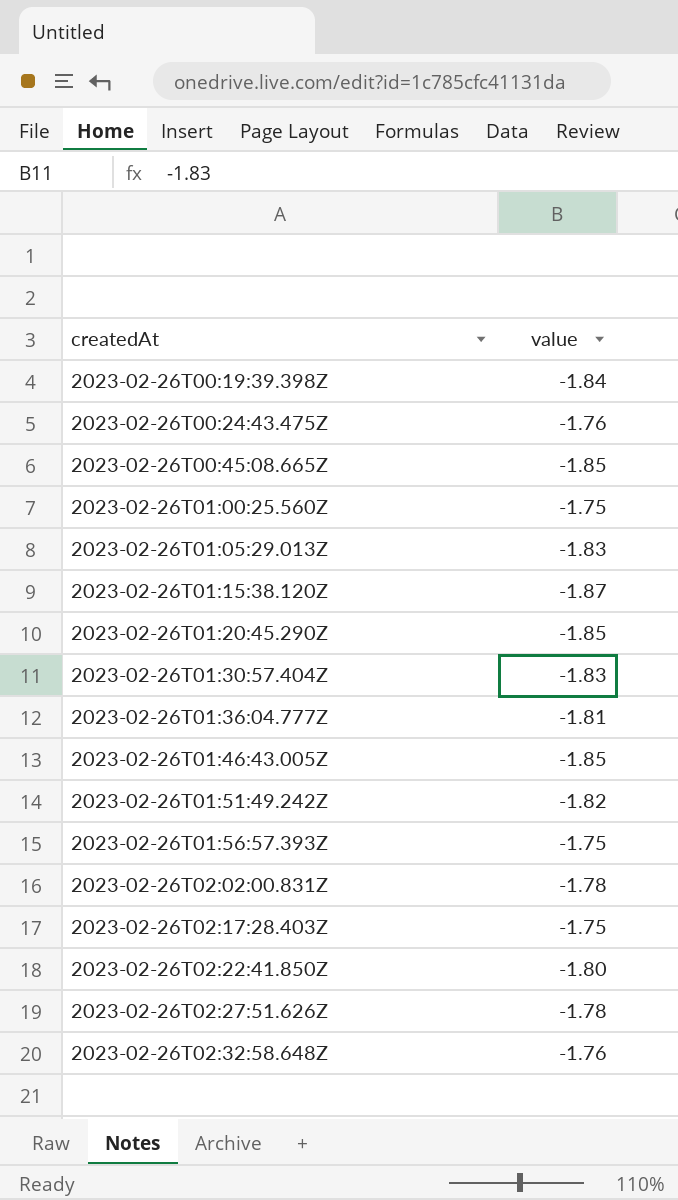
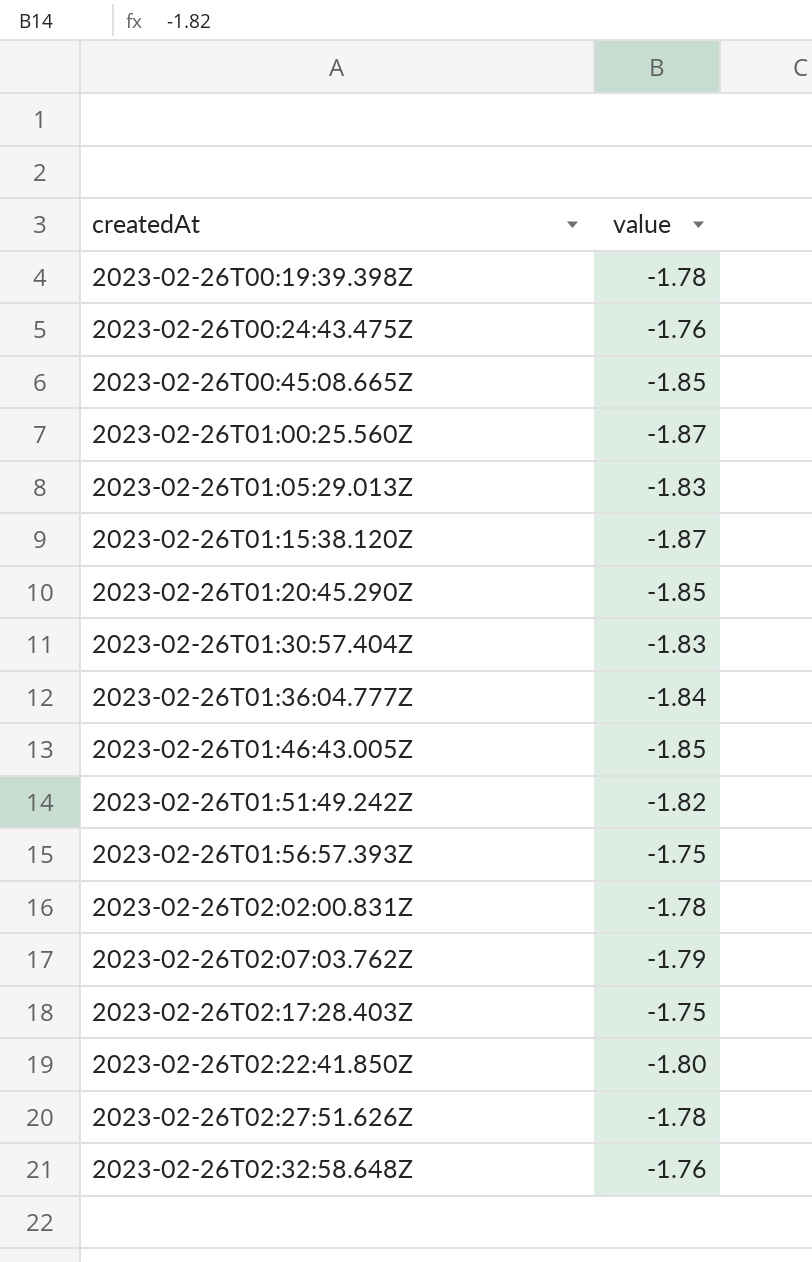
2023-02-26T00:19:39.398Z | value: -1.84 -> -1.78
2023-02-26T01:00:25.560Z | value: -1.75 -> -1.87
2023-02-26T01:36:04.777Z | value: -1.81 -> -1.84
row 2023-02-26T02:07:03.762Z: none -> -1.79

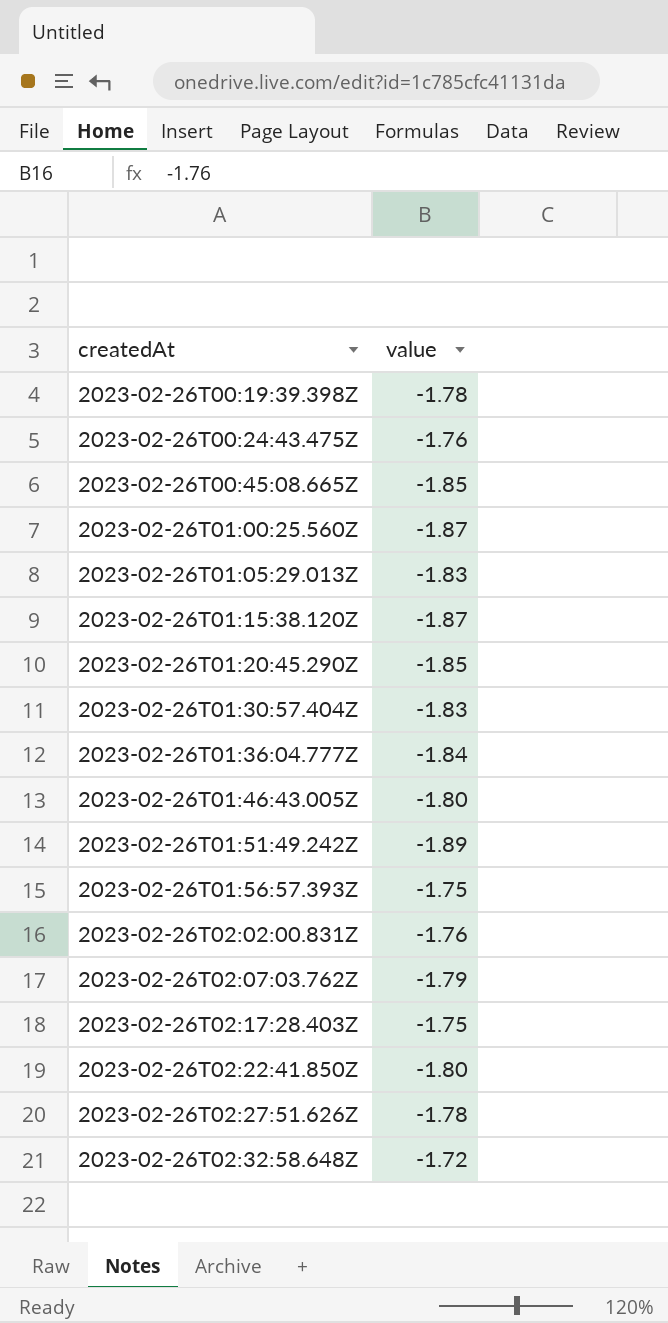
2023-02-26T01:46:43.005Z | value: -1.85 -> -1.80
2023-02-26T01:51:49.242Z | value: -1.82 -> -1.89
2023-02-26T02:02:00.831Z | value: -1.78 -> -1.76
2023-02-26T02:32:58.648Z | value: -1.76 -> -1.72

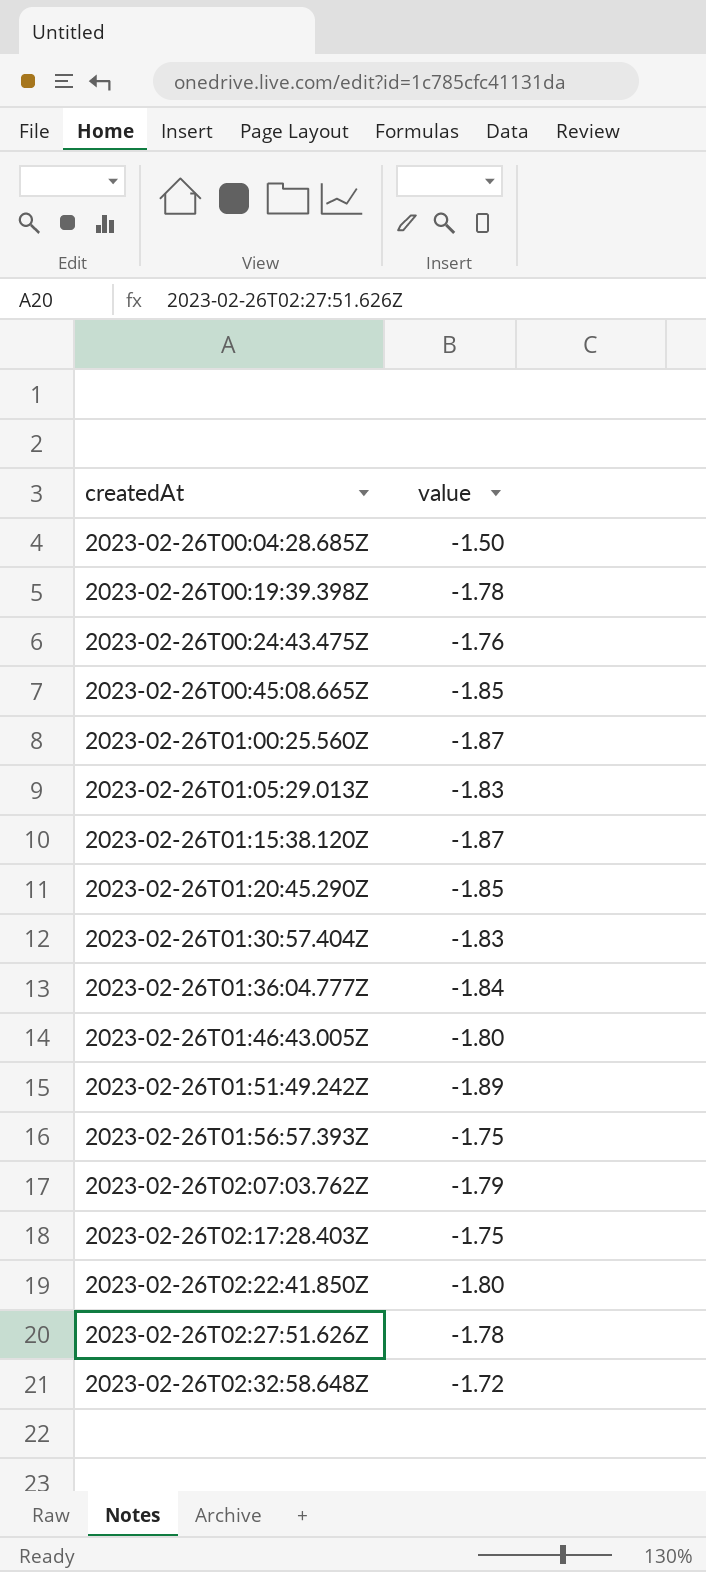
row 2023-02-26T02:02:00.831Z: -1.76 -> none
row 2023-02-26T00:04:28.685Z: none -> -1.50

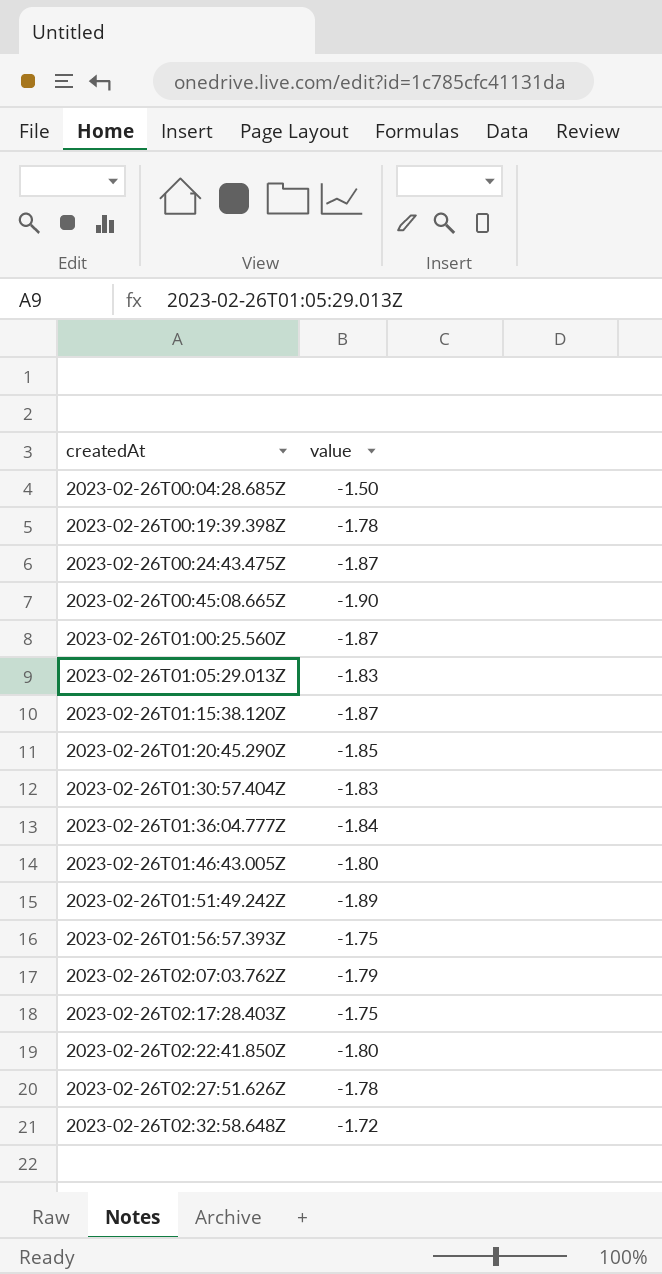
2023-02-26T00:24:43.475Z | value: -1.76 -> -1.87
2023-02-26T00:45:08.665Z | value: -1.85 -> -1.90

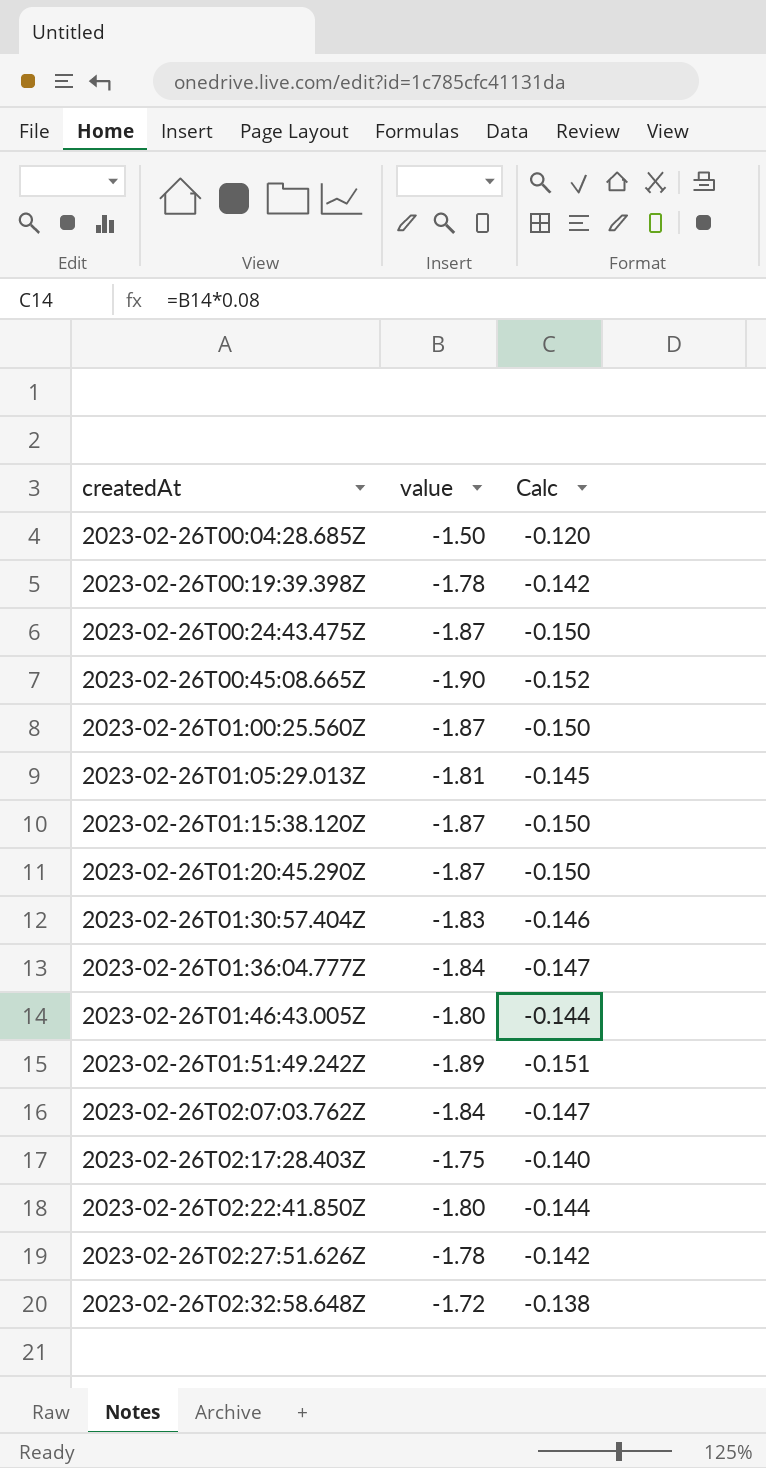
column Calc | formula: none -> [value] * 0.08
row 2023-02-26T01:56:57.393Z: -1.75 -> none
2023-02-26T01:05:29.013Z | value: -1.83 -> -1.81
2023-02-26T01:20:45.290Z | value: -1.85 -> -1.87
2023-02-26T02:07:03.762Z | value: -1.79 -> -1.84

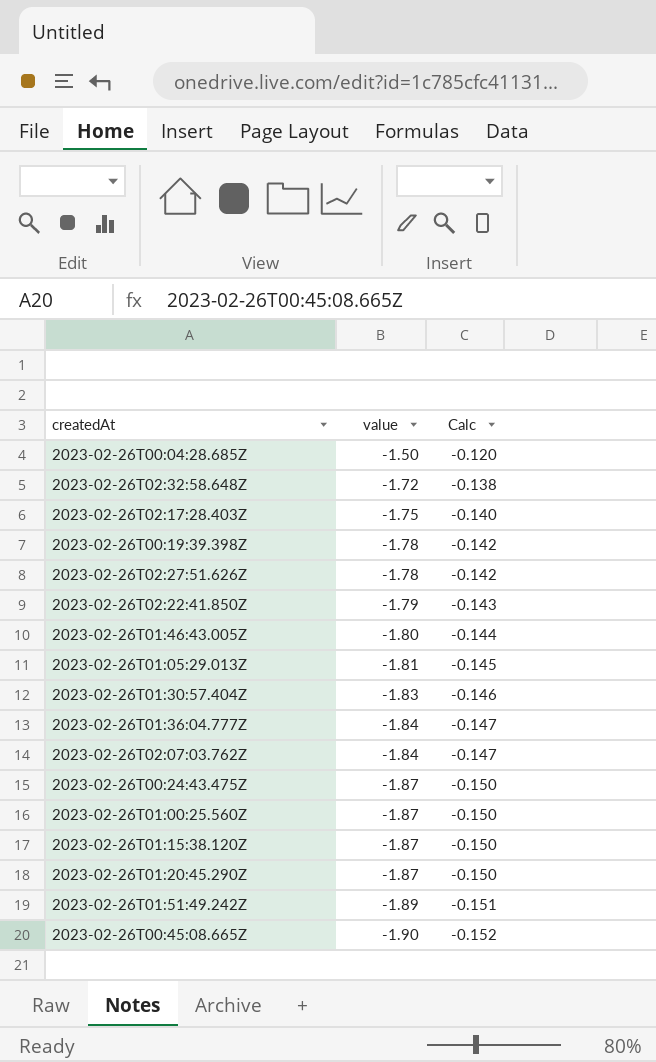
row order: createdAt ascending -> value descending
2023-02-26T02:22:41.850Z | value: -1.80 -> -1.79
2023-02-26T02:22:41.850Z | Calc: -0.144 -> -0.143

